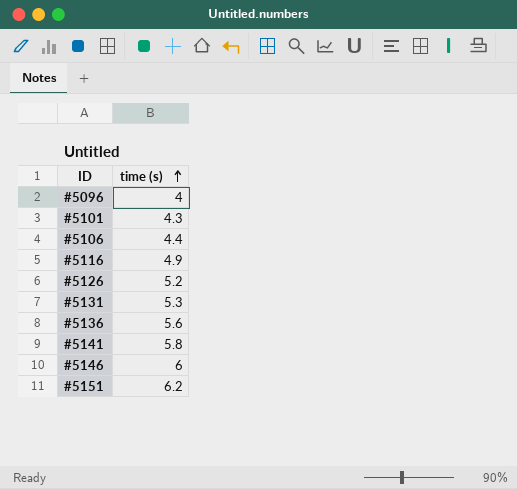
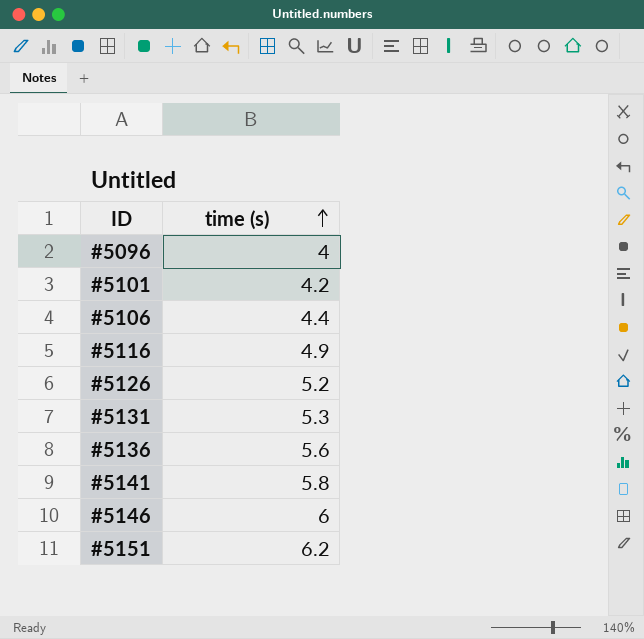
#5101 | time (s): 4.3 -> 4.2

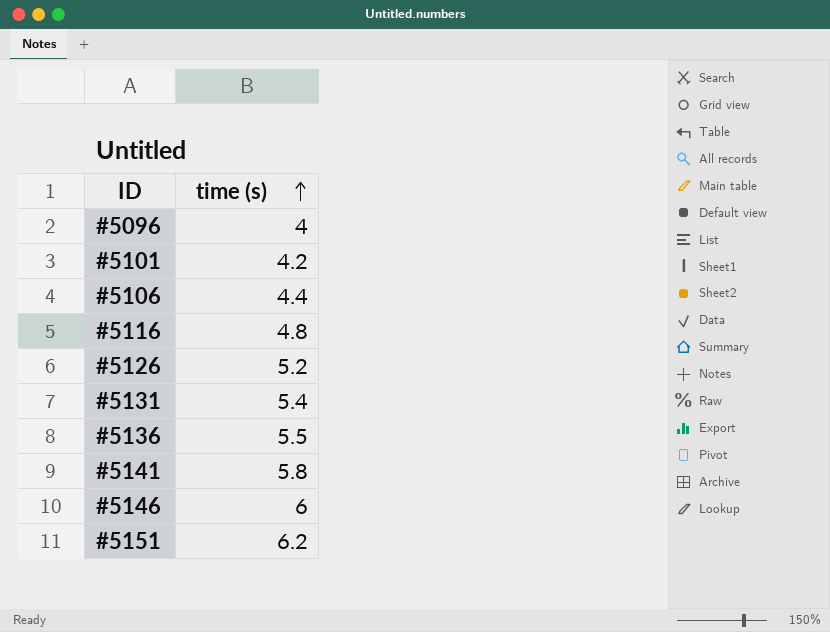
#5116 | time (s): 4.9 -> 4.8
#5131 | time (s): 5.3 -> 5.4
#5136 | time (s): 5.6 -> 5.5

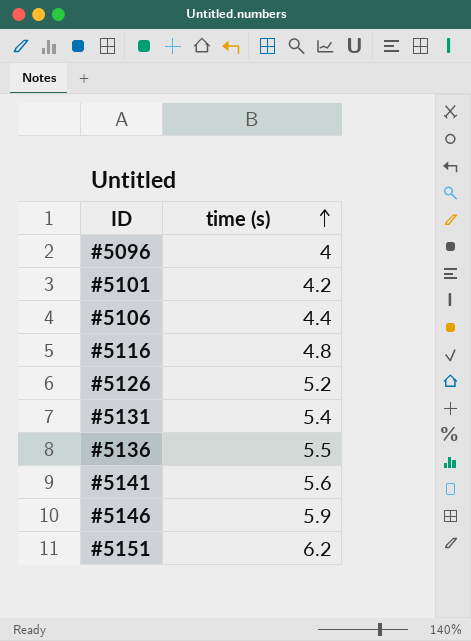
#5141 | time (s): 5.8 -> 5.6
#5146 | time (s): 6 -> 5.9

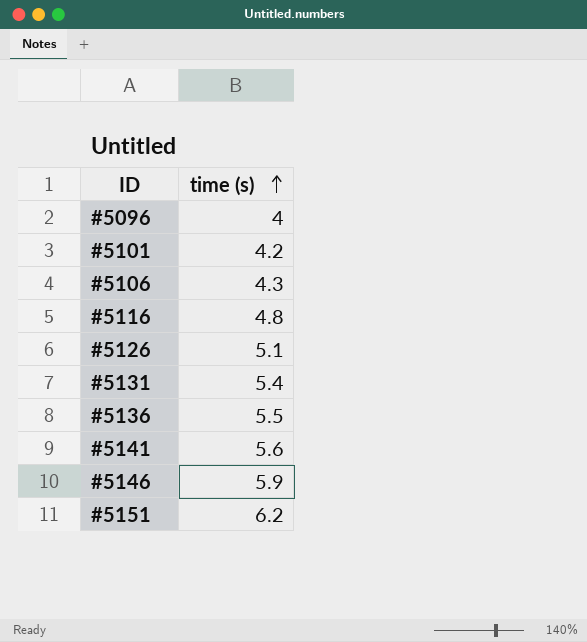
#5106 | time (s): 4.4 -> 4.3
#5126 | time (s): 5.2 -> 5.1

